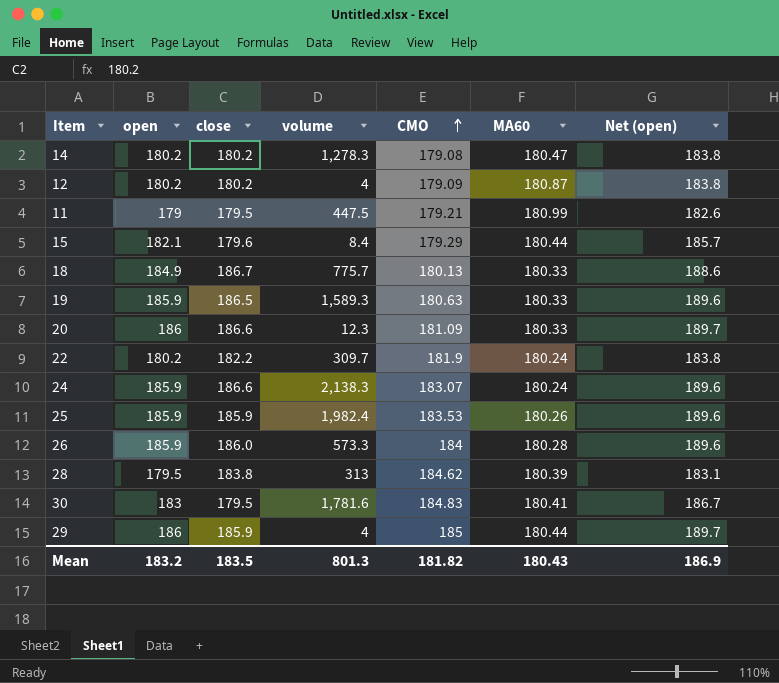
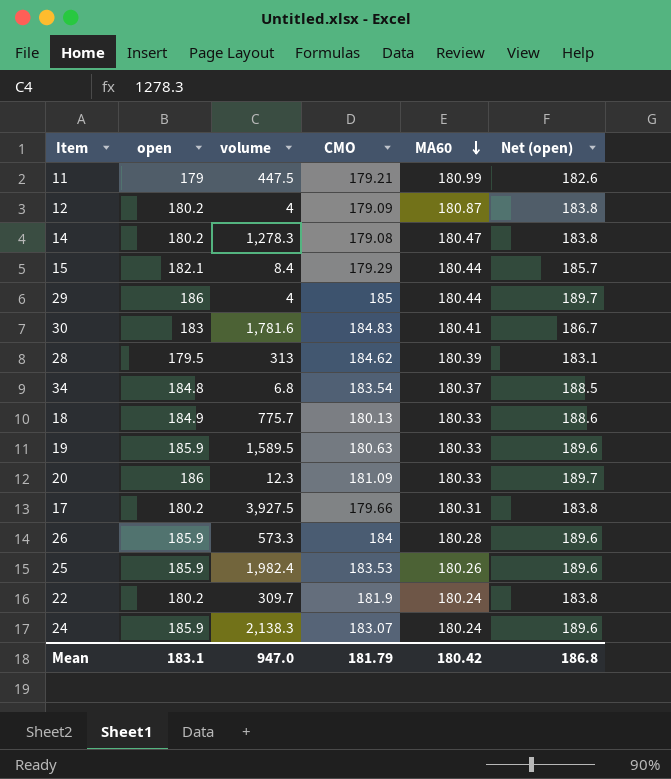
row order: CMO ascending -> MA60 descending
column close | position: 3 -> none
row 34: none -> 184.8 | 6.8 | 183.54 | 180.37 | 188.5
19 | volume: 1,589.3 -> 1,589.5
row 17: none -> 180.2 | 3,927.5 | 179.66 | 180.31 | 183.8
Mean | open: 183.2 -> 183.1
Mean | volume: 801.3 -> 947.0
Mean | CMO: 181.82 -> 181.79
Mean | MA60: 180.43 -> 180.42
Mean | Net (open): 186.9 -> 186.8

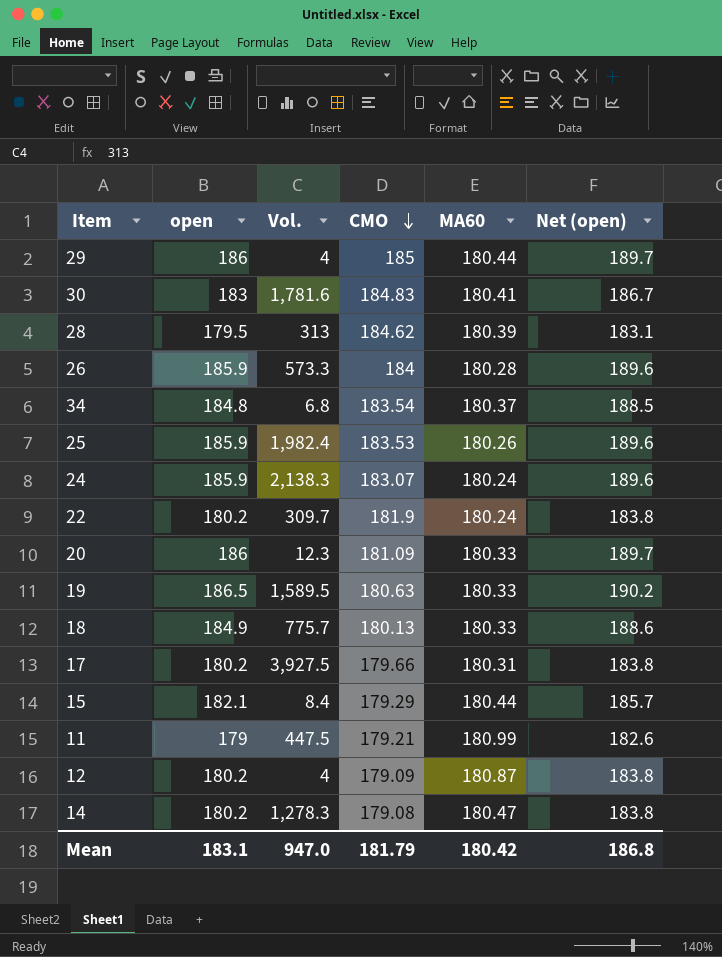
row order: MA60 descending -> CMO descending
column name: volume -> Vol.
19 | open: 185.9 -> 186.5
19 | Net (open): 189.6 -> 190.2

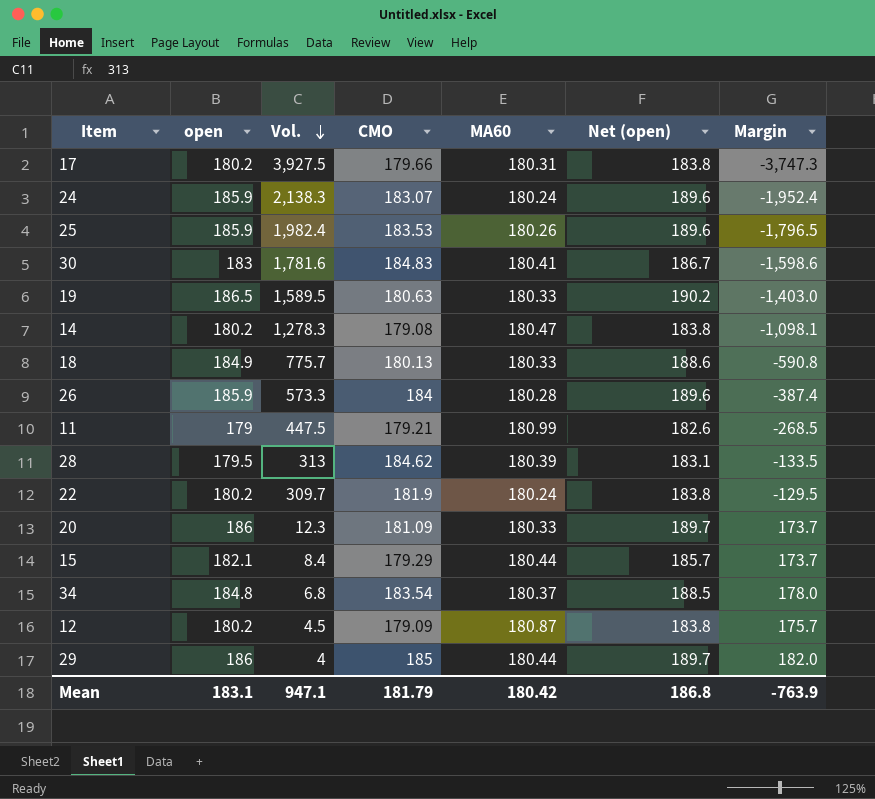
row order: CMO descending -> Vol. descending
column Margin | formula: none -> [open] - [Vol.]
12 | Vol.: 4 -> 4.5
Mean | Vol.: 947.0 -> 947.1

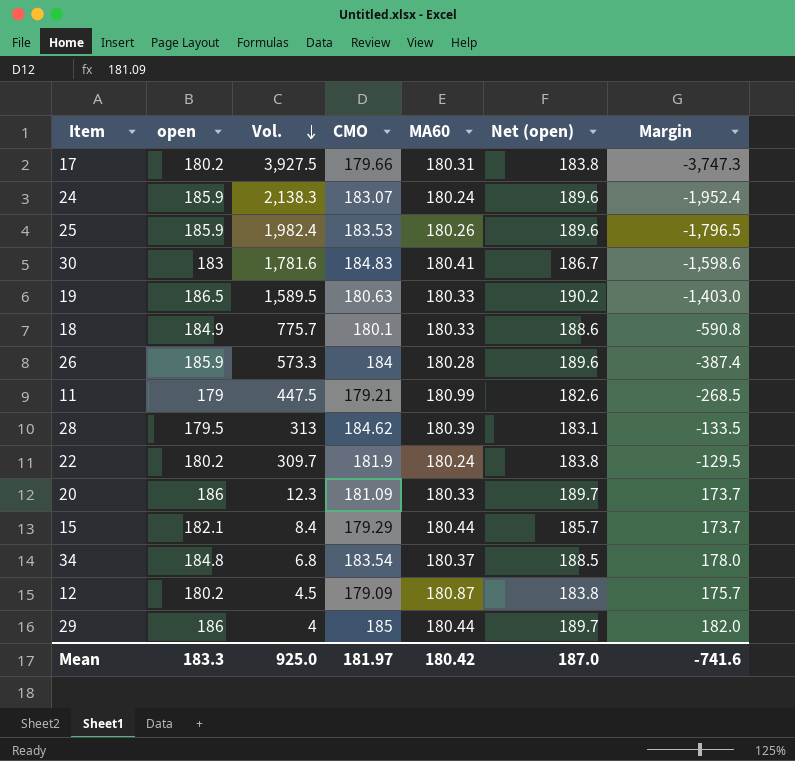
row 14: 180.2 | 1,278.3 | 179.08 | 180.47 | 183.8 | -1,098.1 -> none
18 | CMO: 180.13 -> 180.1
Mean | open: 183.1 -> 183.3
Mean | Vol.: 947.1 -> 925.0
Mean | CMO: 181.79 -> 181.97
Mean | Net (open): 186.8 -> 187.0
Mean | Margin: -763.9 -> -741.6

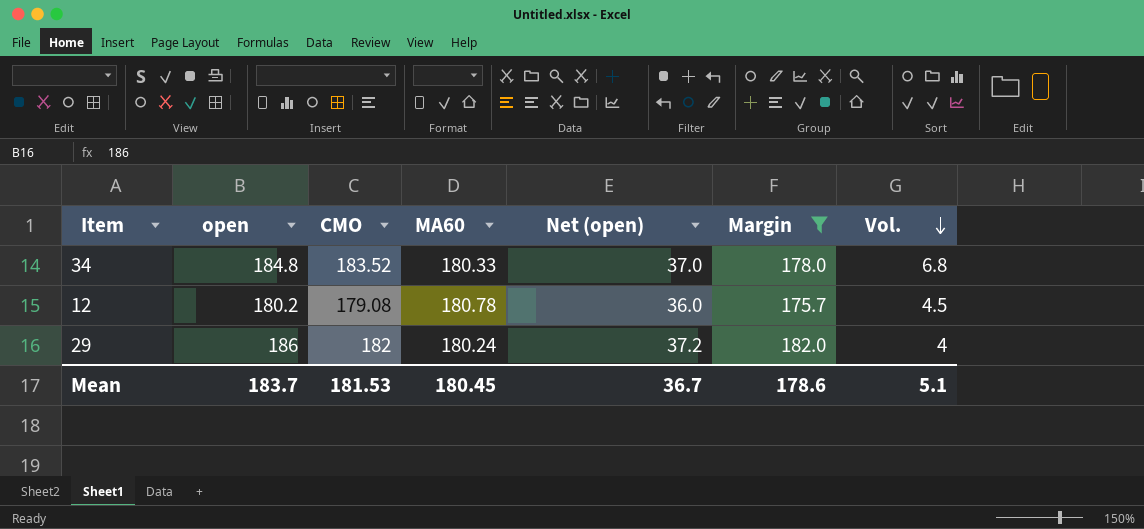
filter: none -> Margin >= 175.7
column Net (open) | formula: [open] * 1.02 -> [open] * 0.2
column Vol. | position: 3 -> 7
34 | CMO: 183.54 -> 183.52
34 | MA60: 180.37 -> 180.33
12 | CMO: 179.09 -> 179.08
12 | MA60: 180.87 -> 180.78
29 | CMO: 185 -> 182
29 | MA60: 180.44 -> 180.24
Mean | open: 183.3 -> 183.7
Mean | CMO: 181.97 -> 181.53
Mean | MA60: 180.42 -> 180.45
Mean | Net (open): 187.0 -> 36.7
Mean | Margin: -741.6 -> 178.6
Mean | Vol.: 925.0 -> 5.1

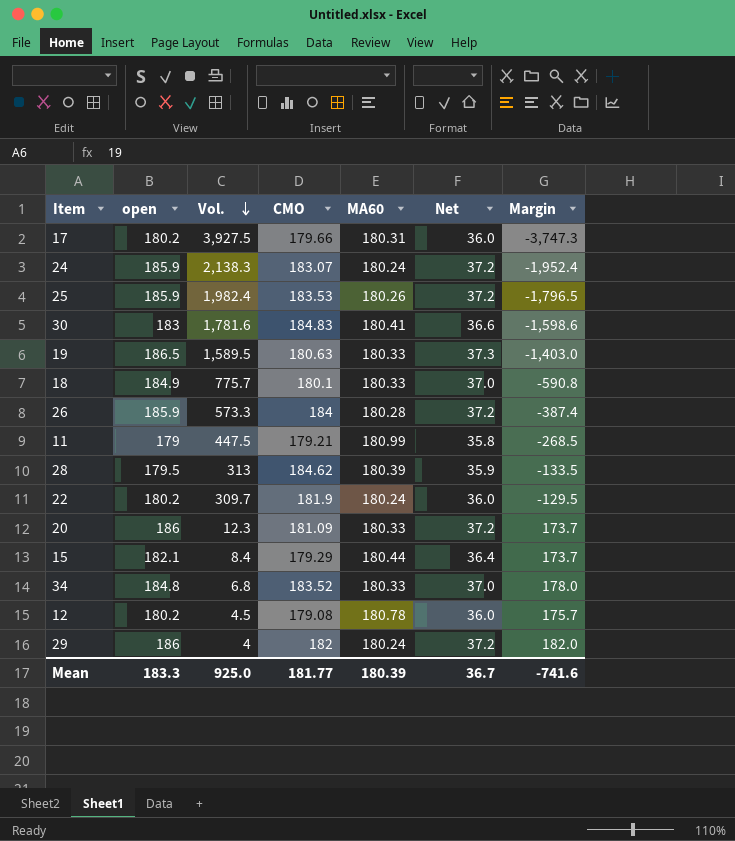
filter: Margin >= 175.7 -> none
column Vol. | position: 7 -> 3
column name: Net (open) -> Net
Mean | open: 183.7 -> 183.3
Mean | Vol.: 5.1 -> 925.0
Mean | CMO: 181.53 -> 181.77
Mean | MA60: 180.45 -> 180.39
Mean | Margin: 178.6 -> -741.6

